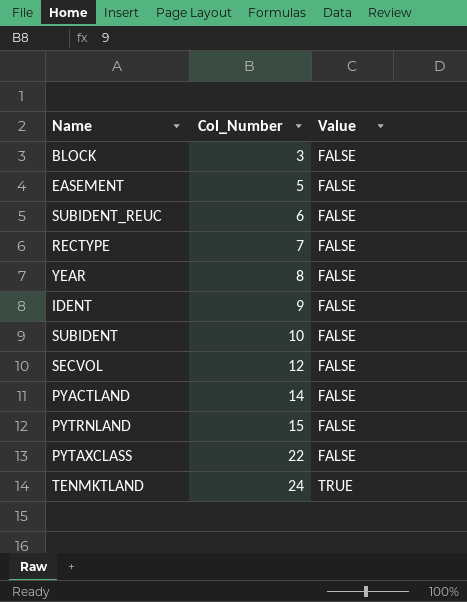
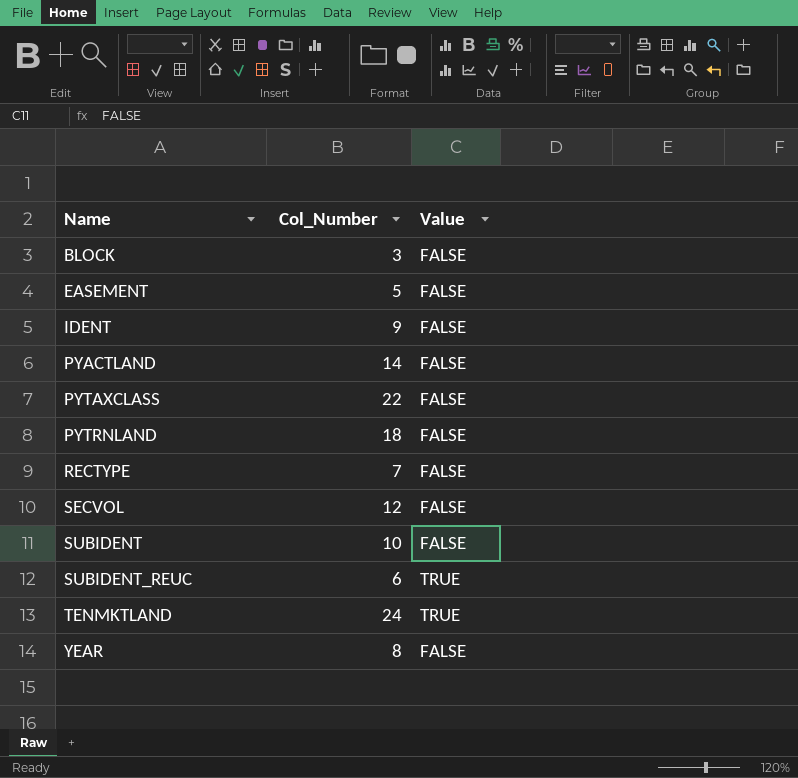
row order: Col_Number ascending -> Name ascending
PYTRNLAND | Col_Number: 15 -> 18
SUBIDENT_REUC | Value: FALSE -> TRUE

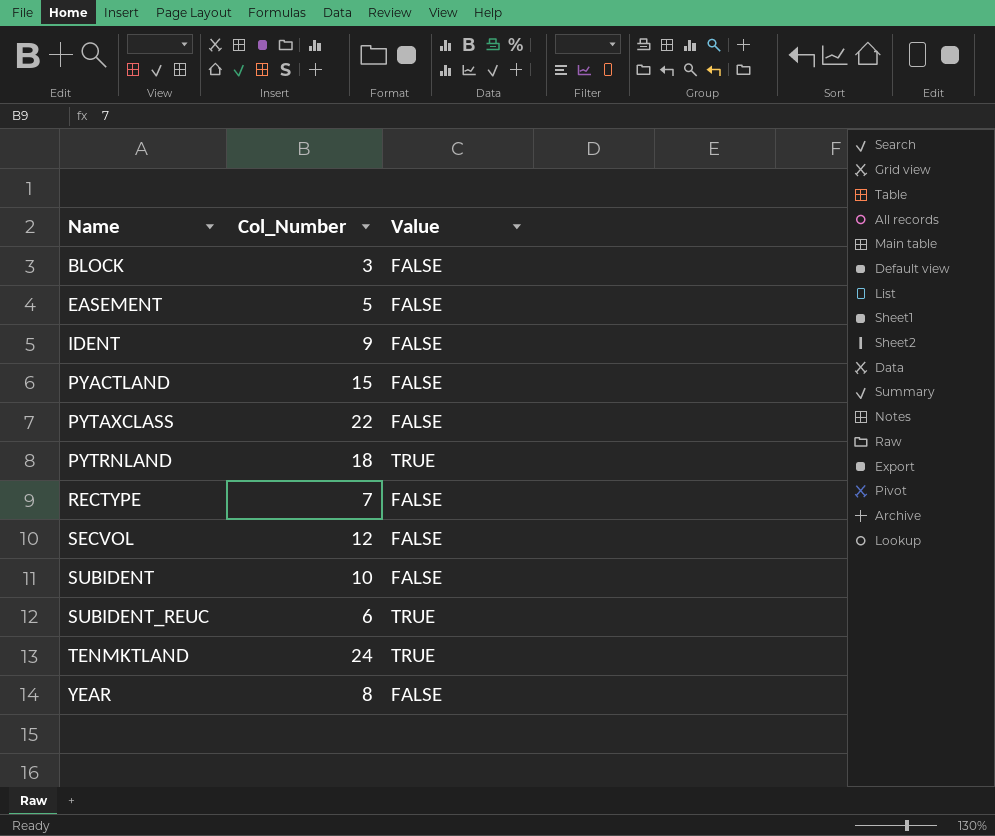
PYACTLAND | Col_Number: 14 -> 15
PYTRNLAND | Value: FALSE -> TRUE

